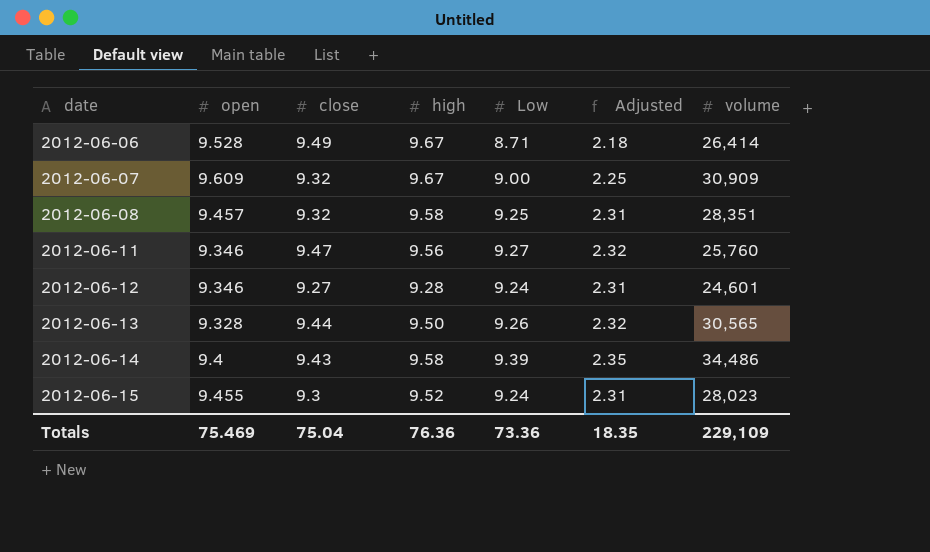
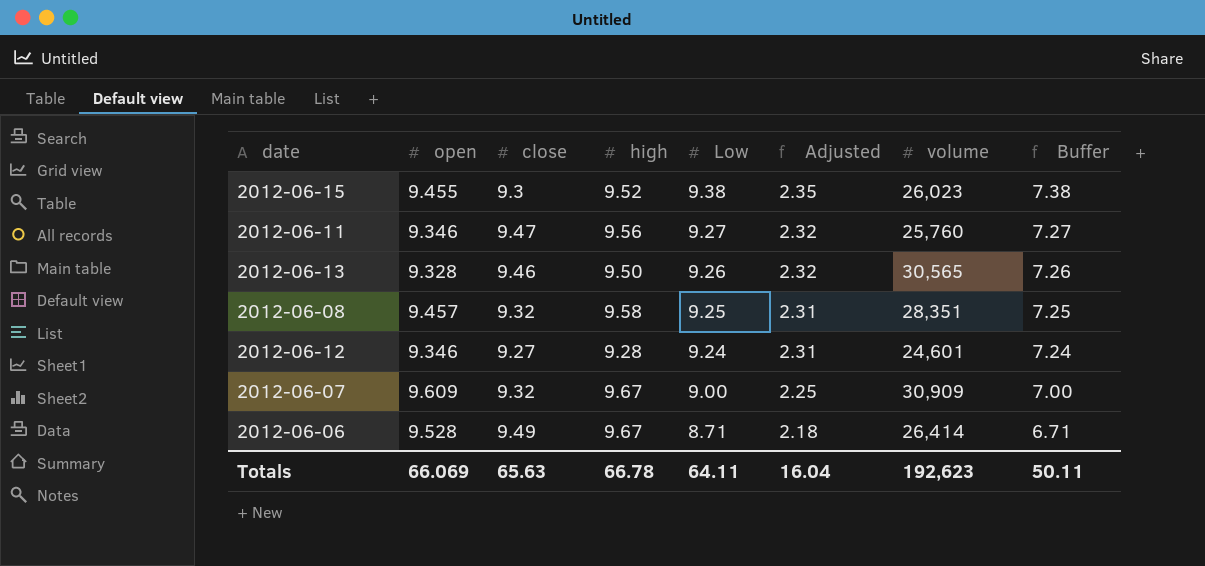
row order: date ascending -> Low descending
column Buffer | formula: none -> [Low] - 2
row 2012-06-14: 9.4 | 9.43 | 9.58 | 9.39 | 2.35 | 34,486 -> none
2012-06-15 | Low: 9.24 -> 9.38
2012-06-15 | Adjusted: 2.31 -> 2.35
2012-06-15 | volume: 28,023 -> 26,023
2012-06-13 | close: 9.44 -> 9.46
Totals | open: 75.469 -> 66.069
Totals | close: 75.04 -> 65.63
Totals | high: 76.36 -> 66.78
Totals | Low: 73.36 -> 64.11
Totals | Adjusted: 18.35 -> 16.04
Totals | volume: 229,109 -> 192,623

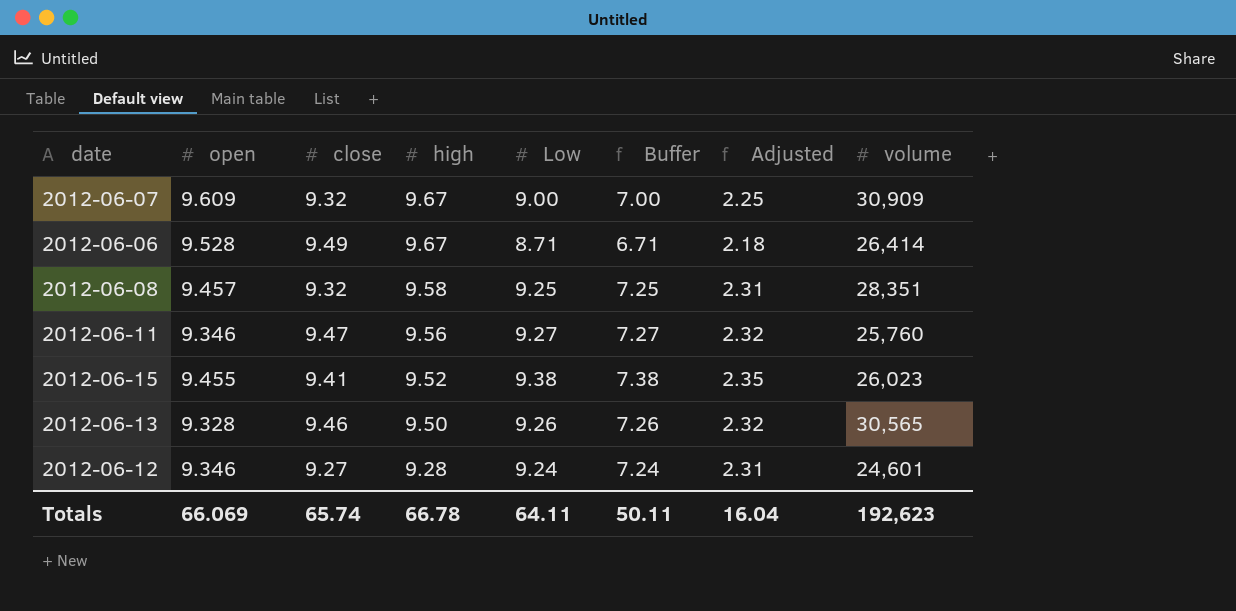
row order: Low descending -> high descending
column Buffer | position: 8 -> 6
2012-06-15 | close: 9.3 -> 9.41
Totals | close: 65.63 -> 65.74

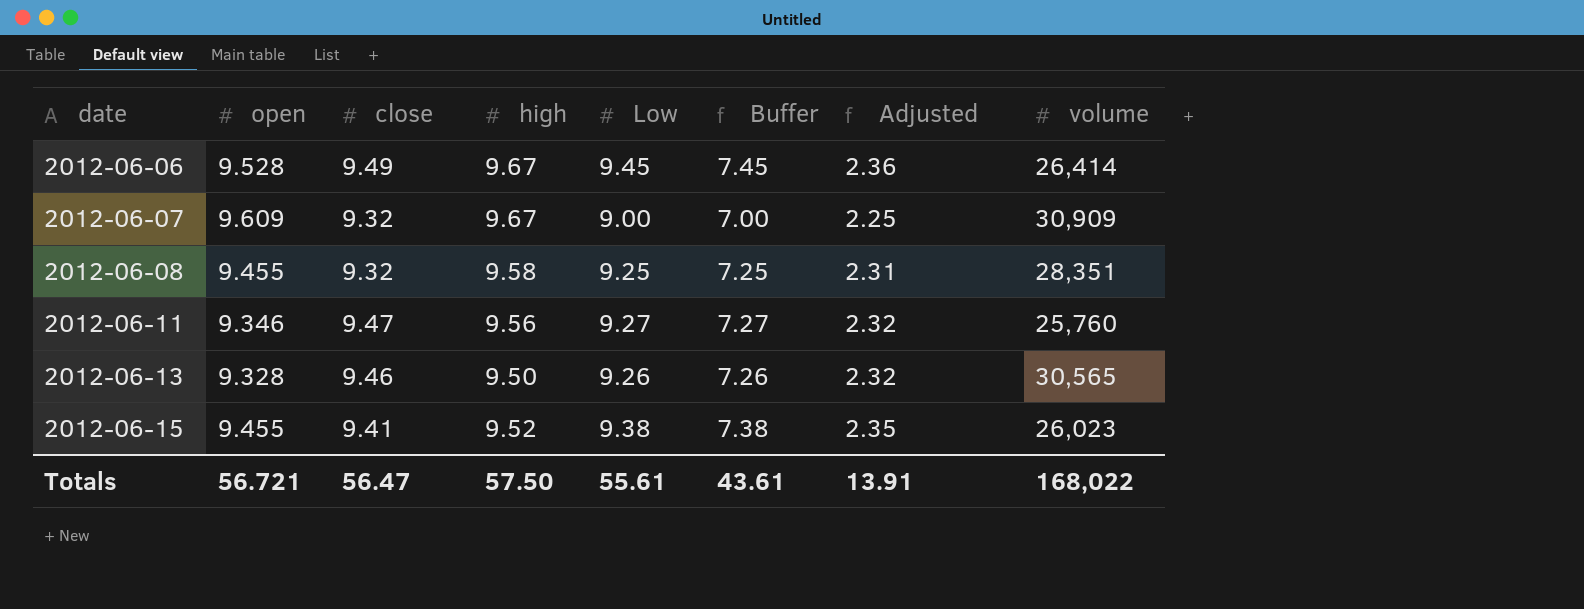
row order: high descending -> date ascending
row 2012-06-12: 9.346 | 9.27 | 9.28 | 9.24 | 7.24 | 2.31 | 24,601 -> none
2012-06-06 | Low: 8.71 -> 9.45
2012-06-06 | Buffer: 6.71 -> 7.45
2012-06-06 | Adjusted: 2.18 -> 2.36
2012-06-08 | open: 9.457 -> 9.455
Totals | open: 66.069 -> 56.721
Totals | close: 65.74 -> 56.47
Totals | high: 66.78 -> 57.50
Totals | Low: 64.11 -> 55.61
Totals | Buffer: 50.11 -> 43.61
Totals | Adjusted: 16.04 -> 13.91
Totals | volume: 192,623 -> 168,022

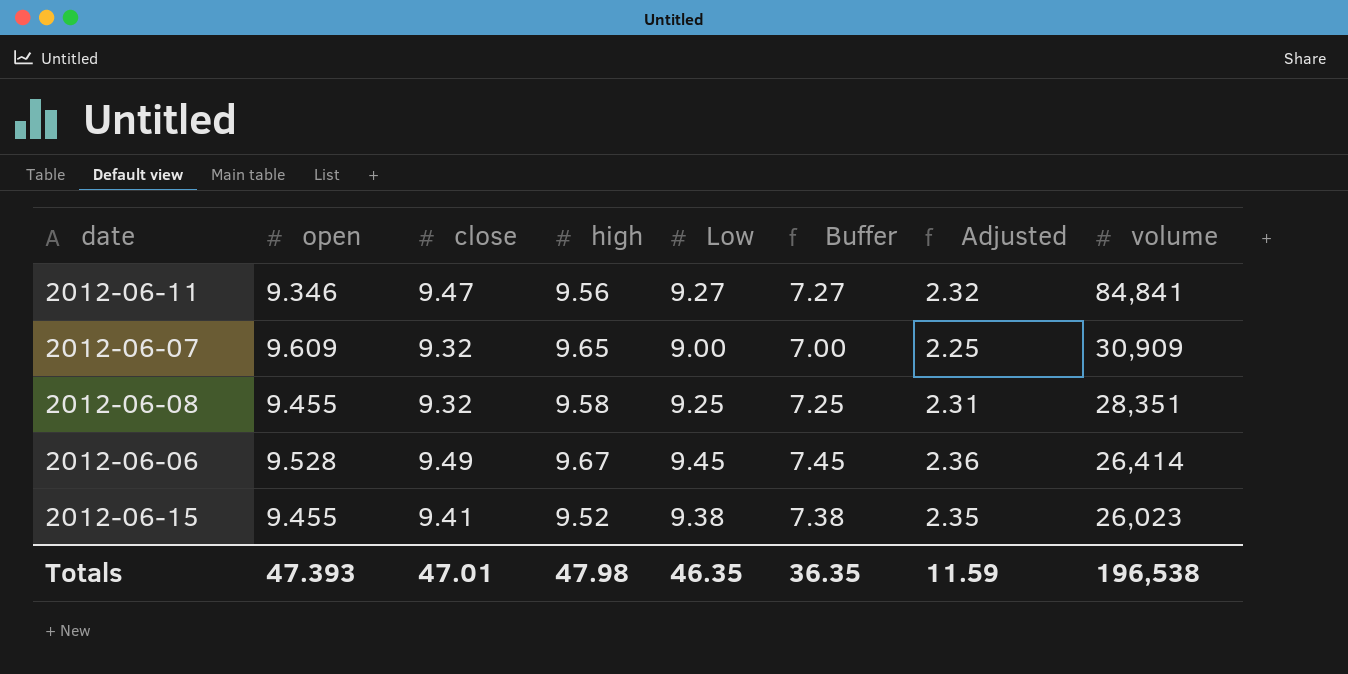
row order: date ascending -> volume descending
row 2012-06-13: 9.328 | 9.46 | 9.50 | 9.26 | 7.26 | 2.32 | 30,565 -> none
2012-06-11 | volume: 25,760 -> 84,841
2012-06-07 | high: 9.67 -> 9.65
Totals | open: 56.721 -> 47.393
Totals | close: 56.47 -> 47.01
Totals | high: 57.50 -> 47.98
Totals | Low: 55.61 -> 46.35
Totals | Buffer: 43.61 -> 36.35
Totals | Adjusted: 13.91 -> 11.59
Totals | volume: 168,022 -> 196,538

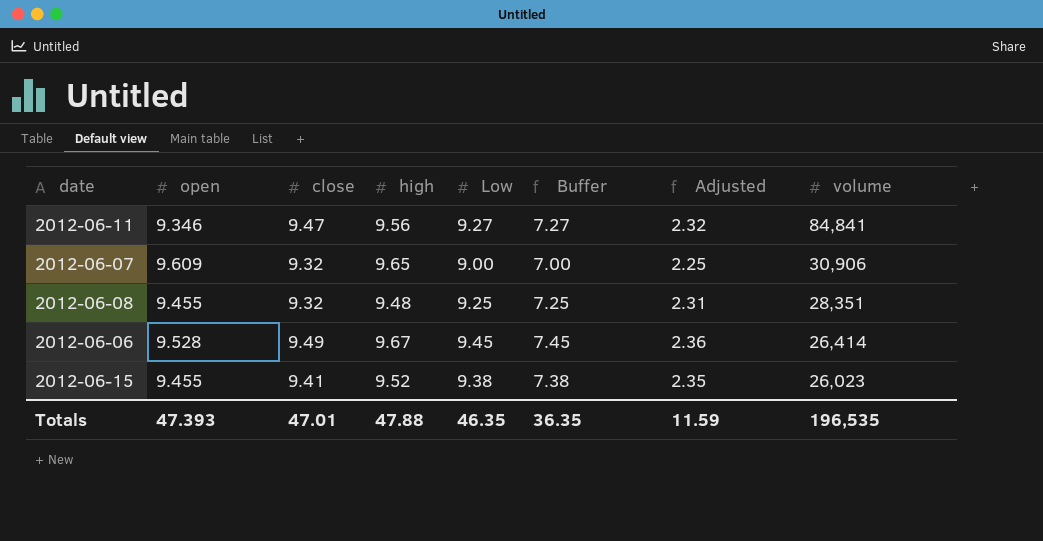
2012-06-07 | volume: 30,909 -> 30,906
2012-06-08 | high: 9.58 -> 9.48
Totals | high: 47.98 -> 47.88
Totals | volume: 196,538 -> 196,535

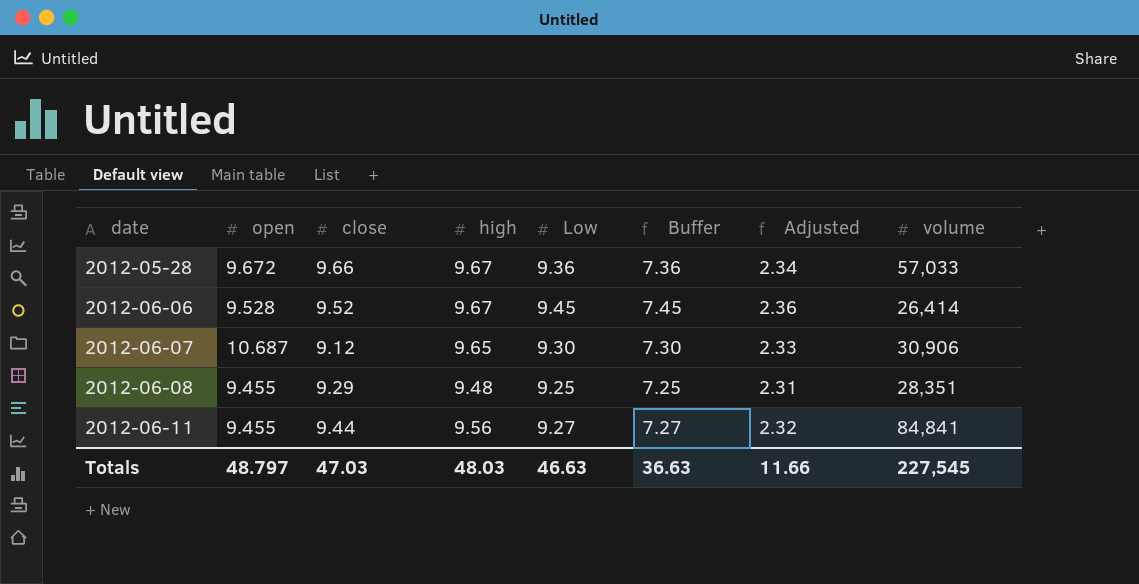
row order: volume descending -> date ascending
row 2012-06-15: 9.455 | 9.41 | 9.52 | 9.38 | 7.38 | 2.35 | 26,023 -> none
row 2012-05-28: none -> 9.672 | 9.66 | 9.67 | 9.36 | 7.36 | 2.34 | 57,033
2012-06-06 | close: 9.49 -> 9.52
2012-06-07 | open: 9.609 -> 10.687
2012-06-07 | close: 9.32 -> 9.12
2012-06-07 | Low: 9.00 -> 9.30
2012-06-07 | Buffer: 7.00 -> 7.30
2012-06-07 | Adjusted: 2.25 -> 2.33
2012-06-08 | close: 9.32 -> 9.29
2012-06-11 | open: 9.346 -> 9.455
2012-06-11 | close: 9.47 -> 9.44
Totals | open: 47.393 -> 48.797
Totals | close: 47.01 -> 47.03
Totals | high: 47.88 -> 48.03
Totals | Low: 46.35 -> 46.63
Totals | Buffer: 36.35 -> 36.63
Totals | Adjusted: 11.59 -> 11.66
Totals | volume: 196,535 -> 227,545

